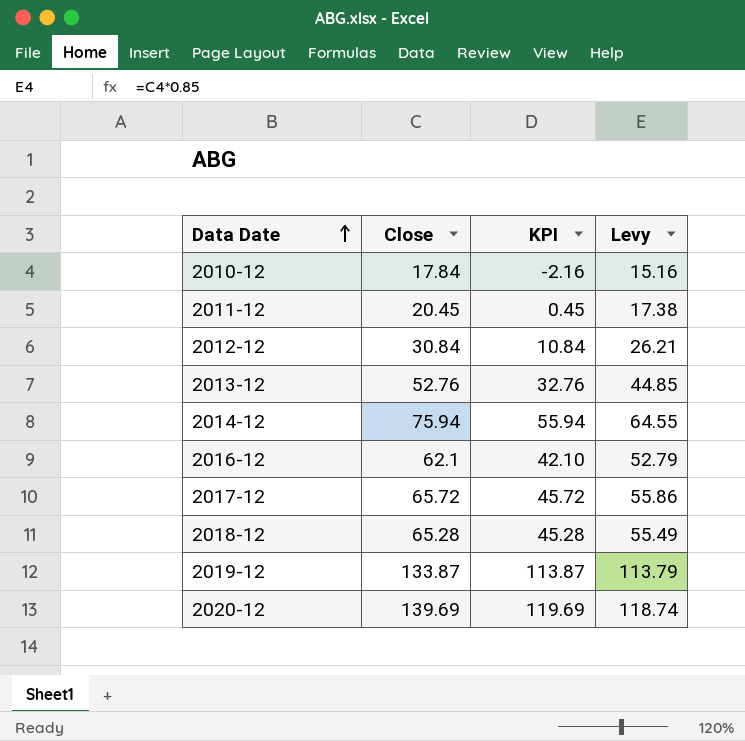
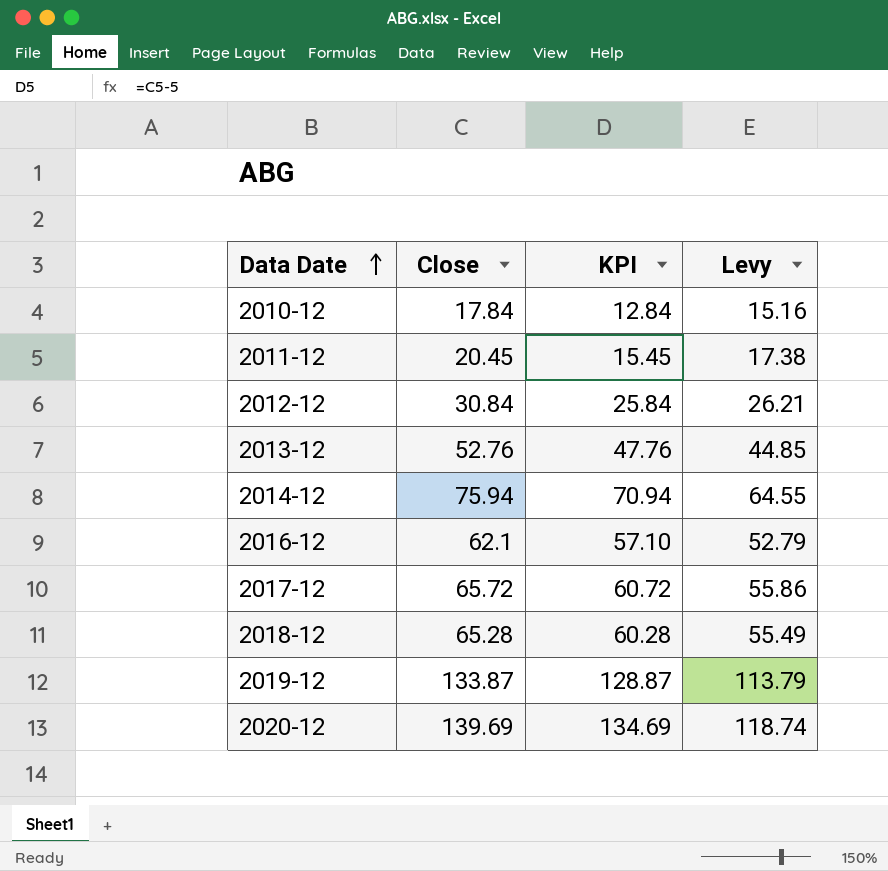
column KPI | formula: [Close] - 20 -> [Close] - 5

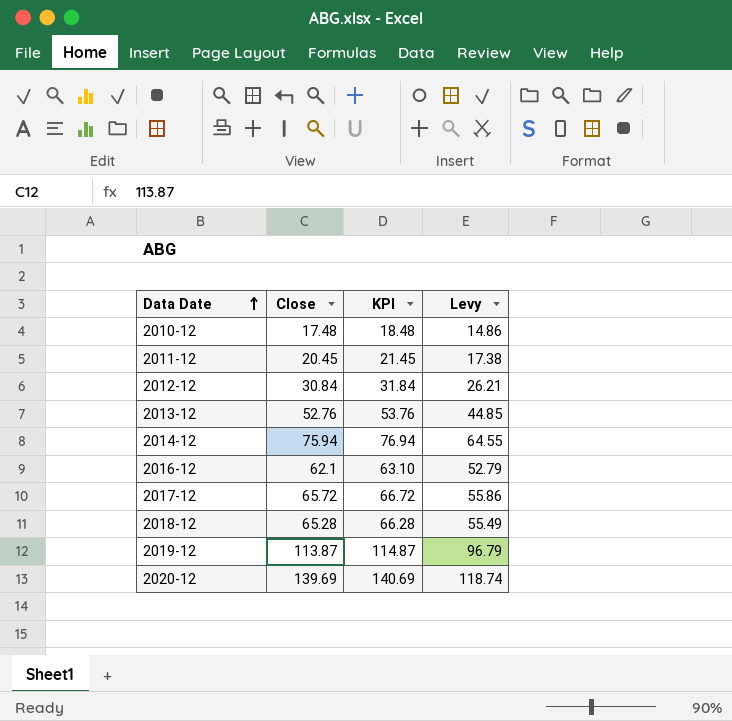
column KPI | formula: [Close] - 5 -> [Close] + 1
2010-12 | Close: 17.84 -> 17.48
2010-12 | Levy: 15.16 -> 14.86
2019-12 | Close: 133.87 -> 113.87
2019-12 | Levy: 113.79 -> 96.79

